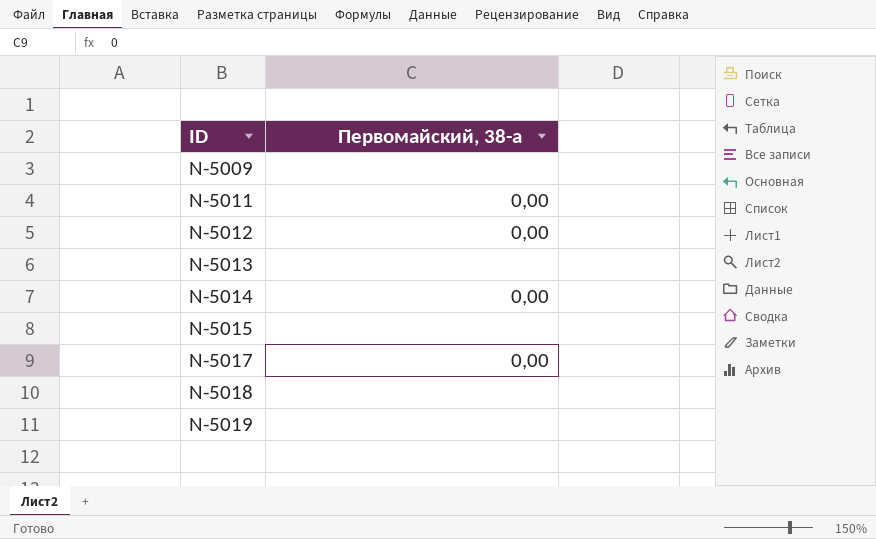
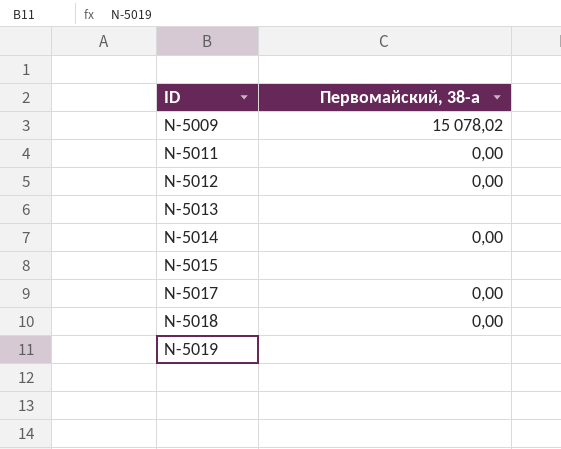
N-5009 | Первомайский, 38-а: none -> 15 078,02
N-5018 | Первомайский, 38-а: none -> 0,00

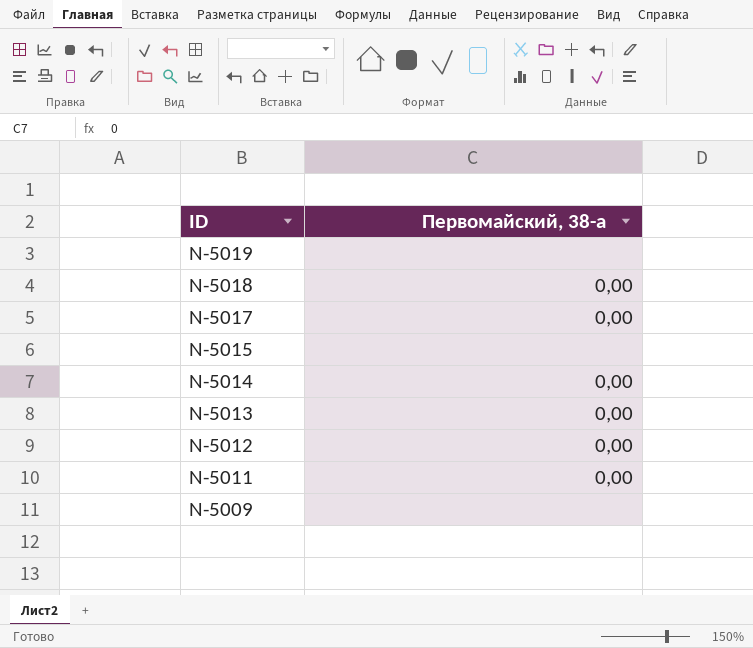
row order: ID ascending -> ID descending
N-5013 | Первомайский, 38-а: none -> 0,00
N-5009 | Первомайский, 38-а: 15 078,02 -> none

